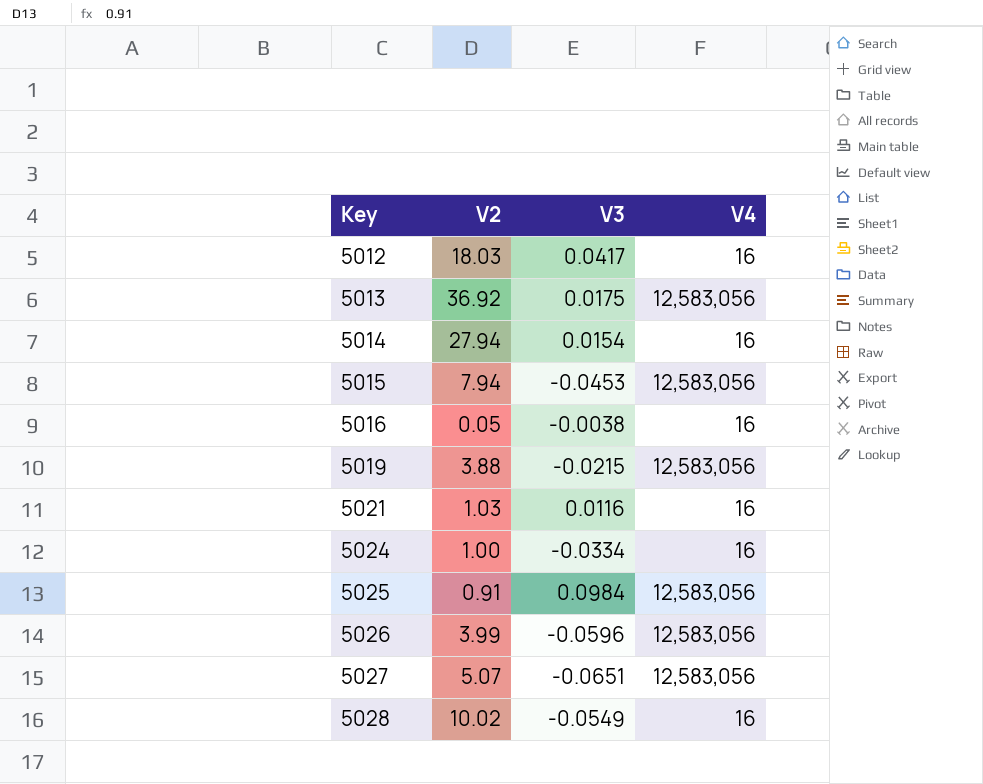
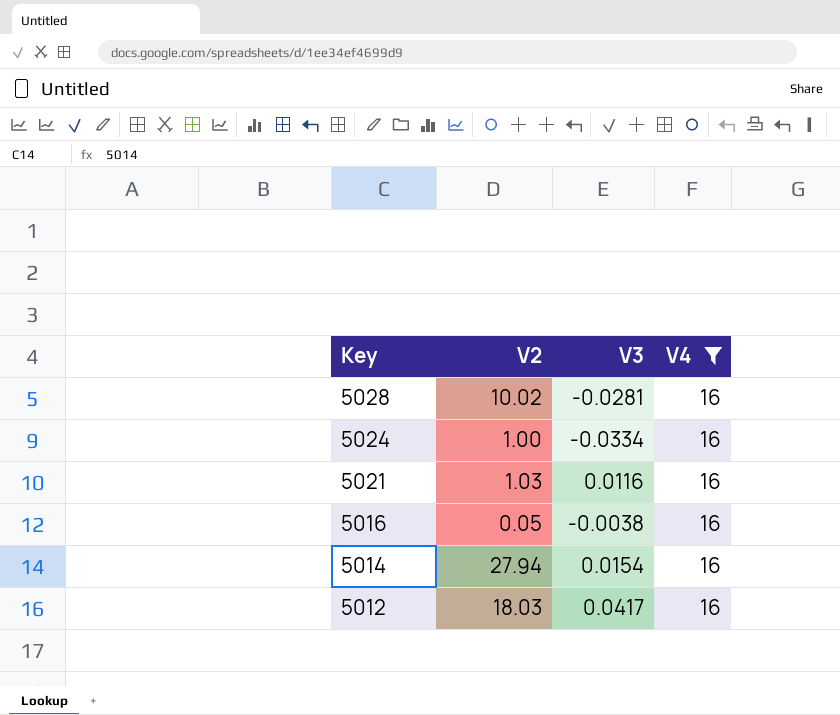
filter: none -> V4 = 16
row order: Key ascending -> Key descending
5028 | V3: -0.0549 -> -0.0281

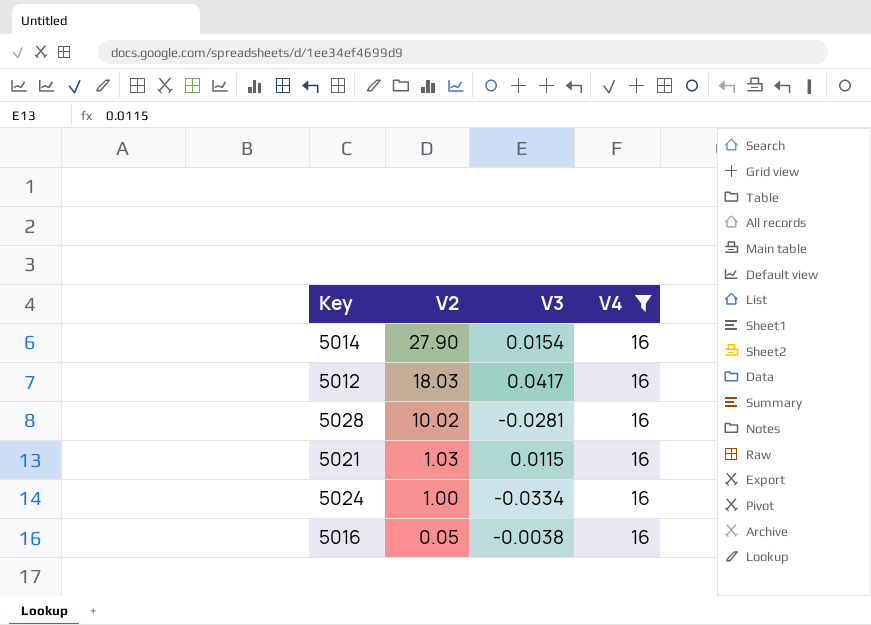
row order: Key descending -> V2 descending
5014 | V2: 27.94 -> 27.90
5021 | V3: 0.0116 -> 0.0115

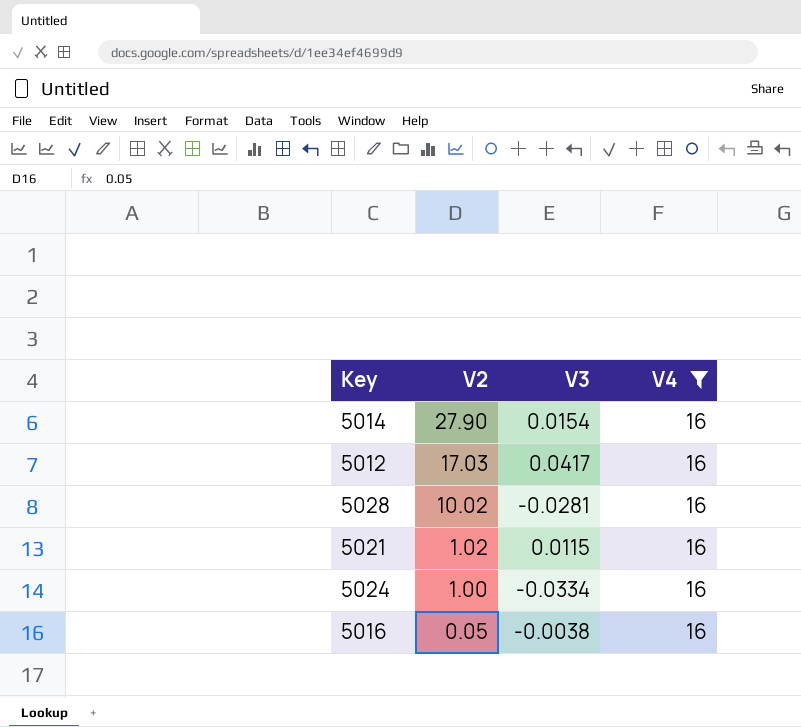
5012 | V2: 18.03 -> 17.03
5021 | V2: 1.03 -> 1.02

